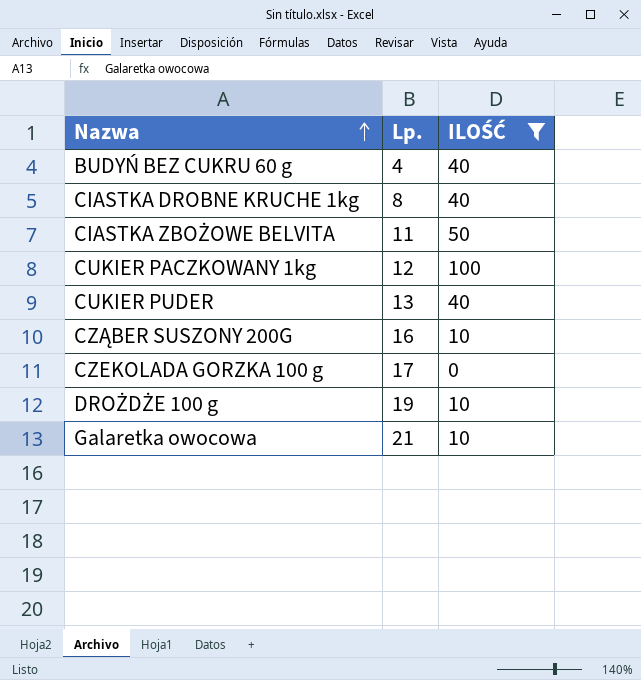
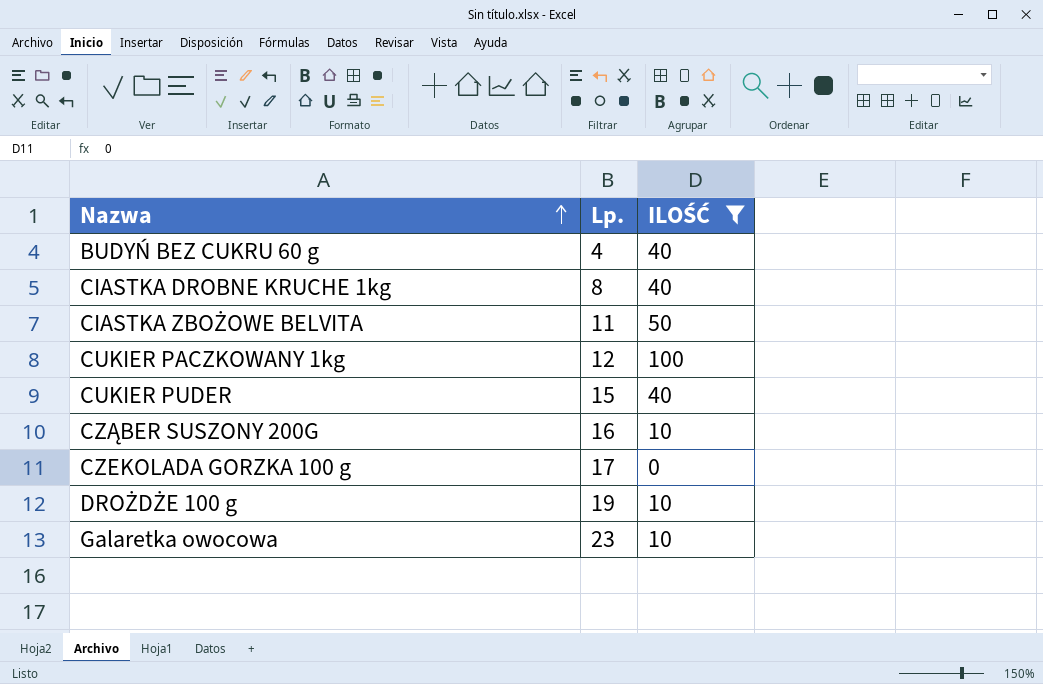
CUKIER PUDER | Lp.: 13 -> 15
Galaretka owocowa | Lp.: 21 -> 23

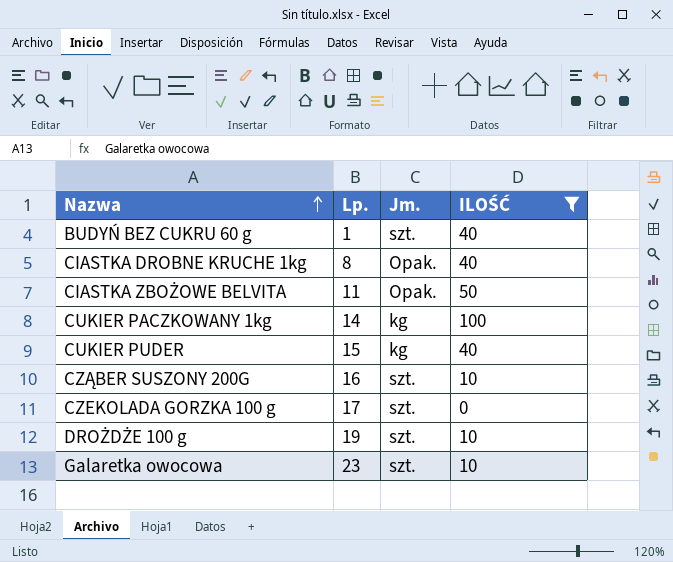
column Jm. | position: none -> 3
BUDYŃ BEZ CUKRU 60 g | Lp.: 4 -> 1
CUKIER PACZKOWANY 1kg | Lp.: 12 -> 14

